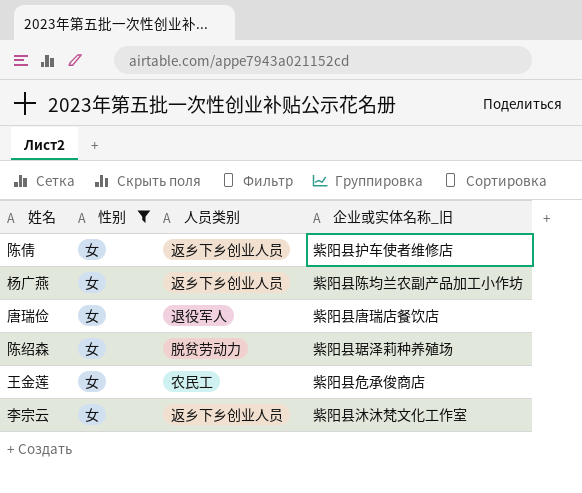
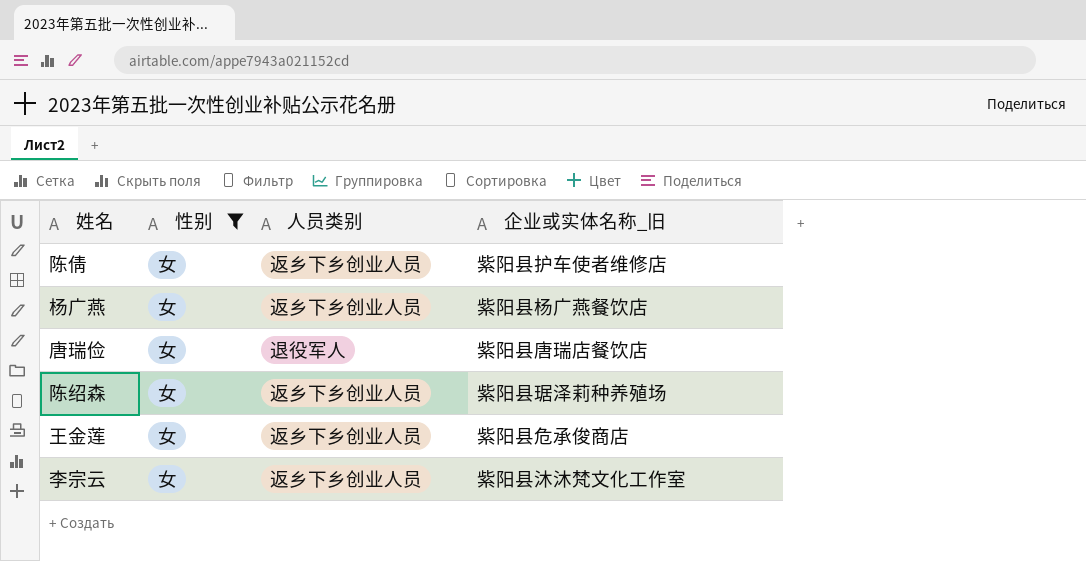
杨广燕 | 企业或实体名称_旧: 紫阳县陈均兰农副产品加工小作坊 -> 紫阳县杨广燕餐饮店
陈绍森 | 人员类别: 脱贫劳动力 -> 返乡下乡创业人员
王金莲 | 人员类别: 农民工 -> 返乡下乡创业人员

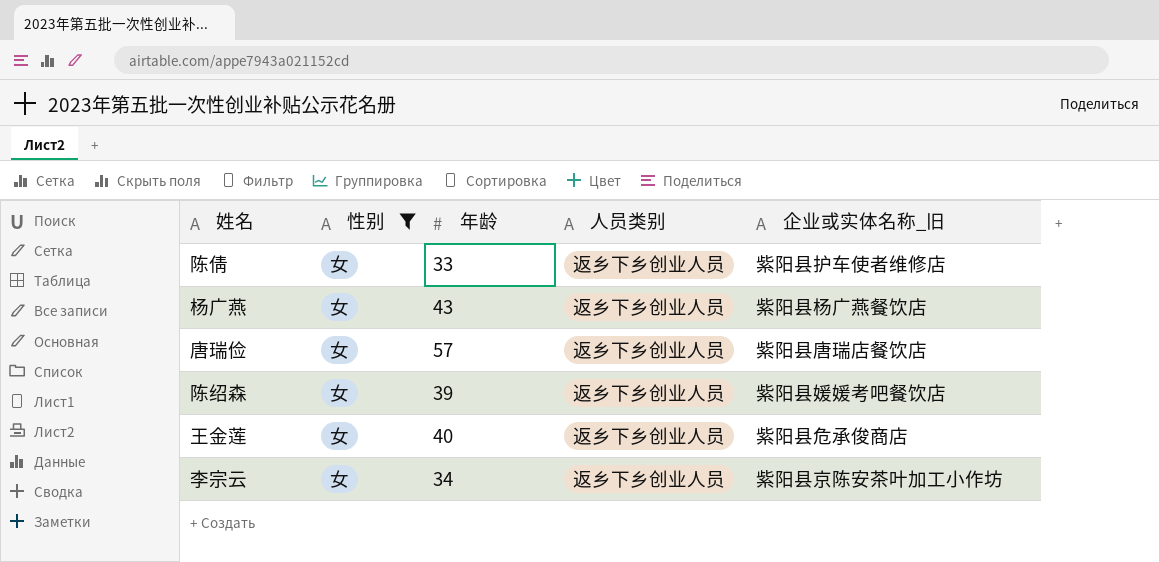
column 年龄 | position: none -> 3
唐瑞俭 | 人员类别: 退役军人 -> 返乡下乡创业人员
陈绍森 | 企业或实体名称_旧: 紫阳县琚泽莉种养殖场 -> 紫阳县媛媛考吧餐饮店
李宗云 | 企业或实体名称_旧: 紫阳县沐沐梵文化工作室 -> 紫阳县京陈安茶叶加工小作坊

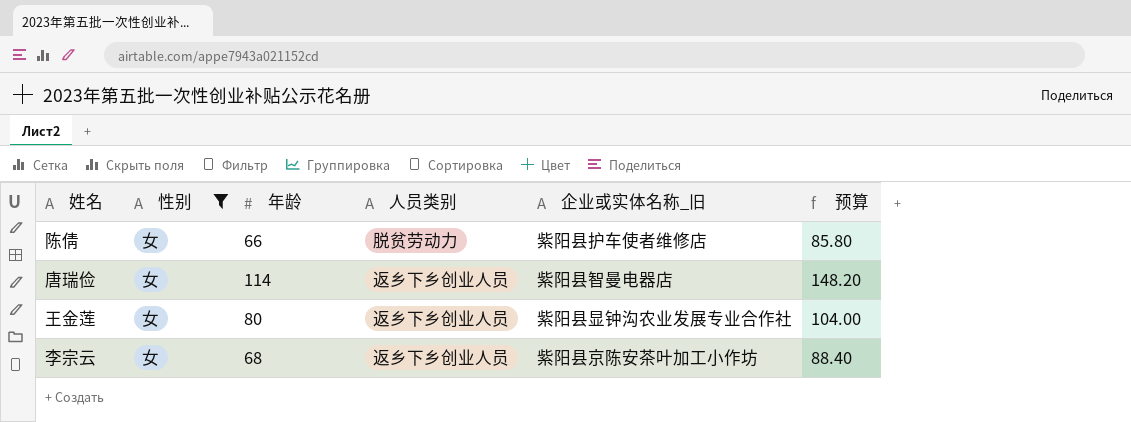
column 预算 | formula: none -> [年龄] * 1.3
row 杨广燕: 女 | 43 | 返乡下乡创业人员 | 紫阳县杨广燕餐饮店 -> none
row 陈绍森: 女 | 39 | 返乡下乡创业人员 | 紫阳县媛媛考吧餐饮店 -> none
陈倩 | 年龄: 33 -> 66
陈倩 | 人员类别: 返乡下乡创业人员 -> 脱贫劳动力
唐瑞俭 | 年龄: 57 -> 114
唐瑞俭 | 企业或实体名称_旧: 紫阳县唐瑞店餐饮店 -> 紫阳县智曼电器店
王金莲 | 年龄: 40 -> 80
王金莲 | 企业或实体名称_旧: 紫阳县危承俊商店 -> 紫阳县显钟沟农业发展专业合作社
李宗云 | 年龄: 34 -> 68

